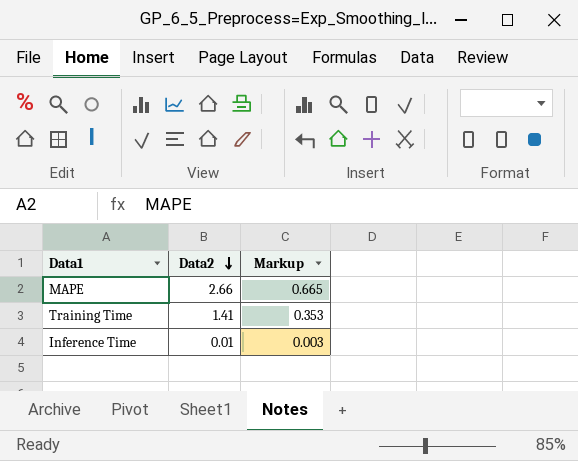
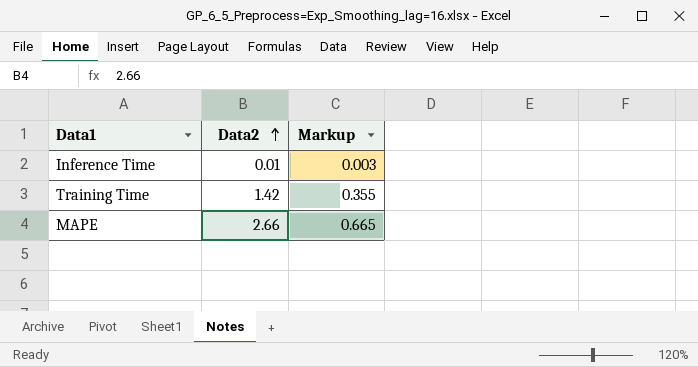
row order: Data2 descending -> Data2 ascending
Training Time | Data2: 1.41 -> 1.42
Training Time | Markup: 0.353 -> 0.355

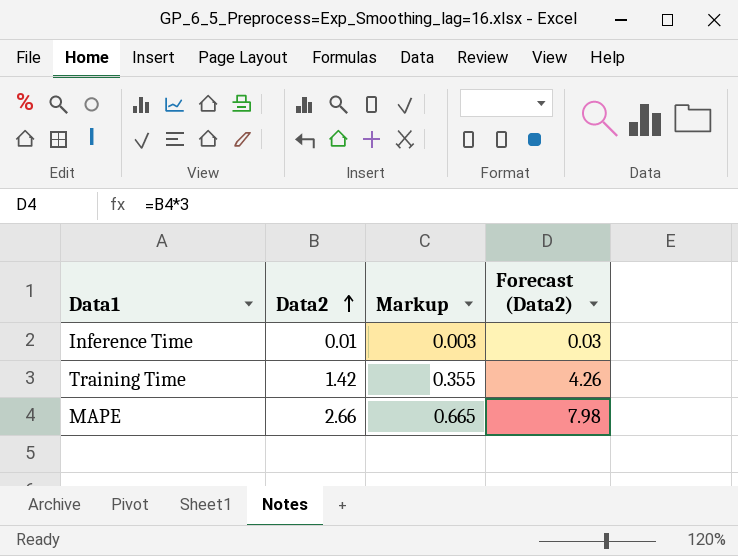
column Forecast (Data2) | formula: none -> [Data2] * 3

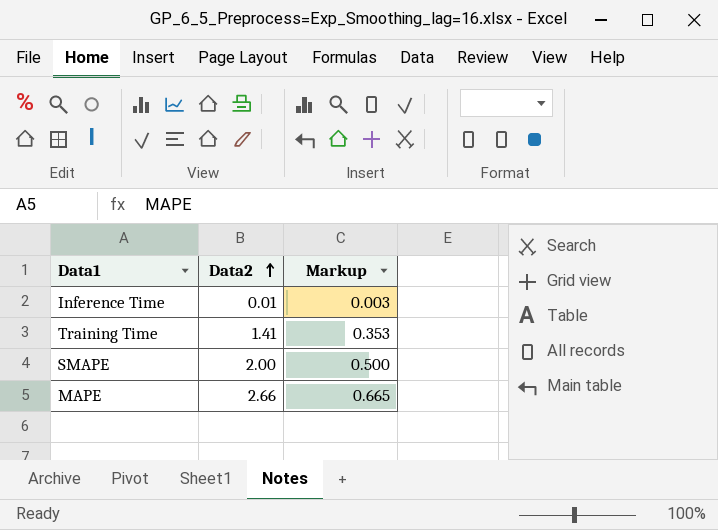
column Forecast (Data2) | formula: [Data2] * 3 -> none
Training Time | Data2: 1.42 -> 1.41
Training Time | Markup: 0.355 -> 0.353
row SMAPE: none -> 2.00 | 0.500

